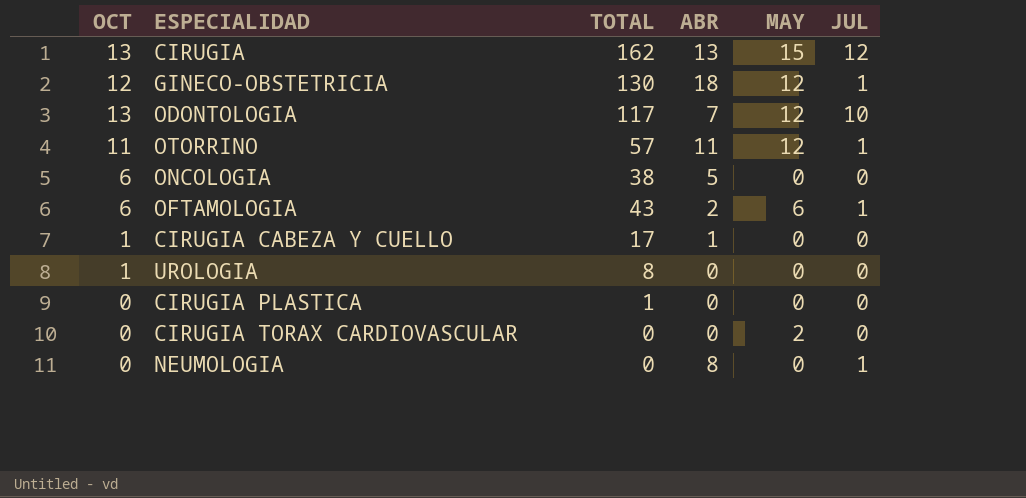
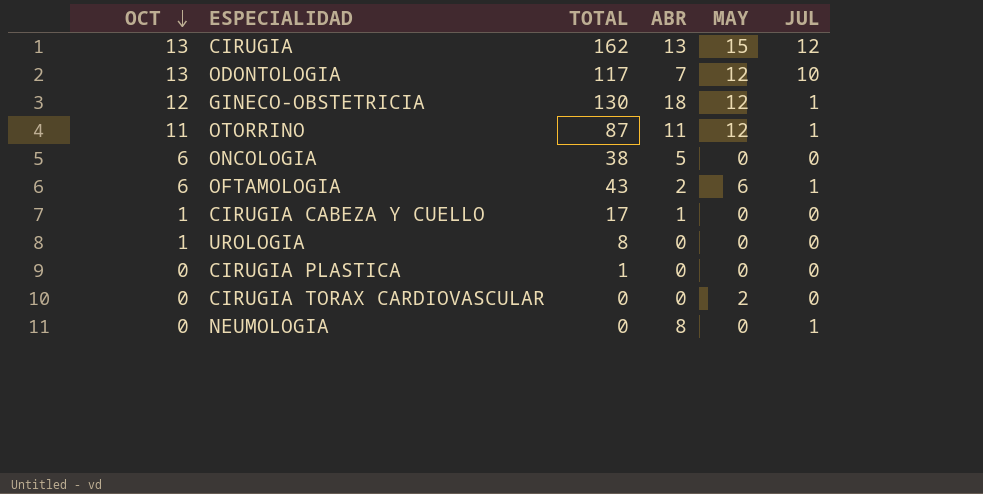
row order: none -> OCT descending
OTORRINO | TOTAL: 57 -> 87

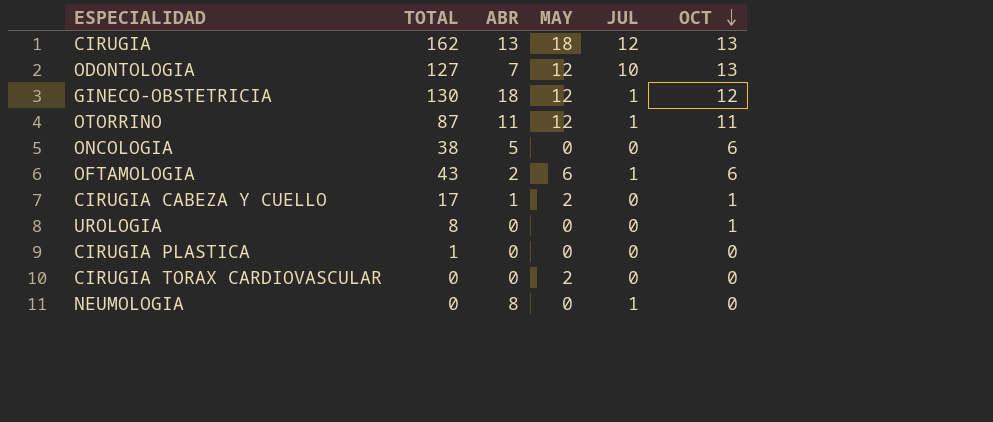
column OCT | position: 1 -> 6
CIRUGIA | MAY: 15 -> 18
ODONTOLOGIA | TOTAL: 117 -> 127
CIRUGIA CABEZA Y CUELLO | MAY: 0 -> 2

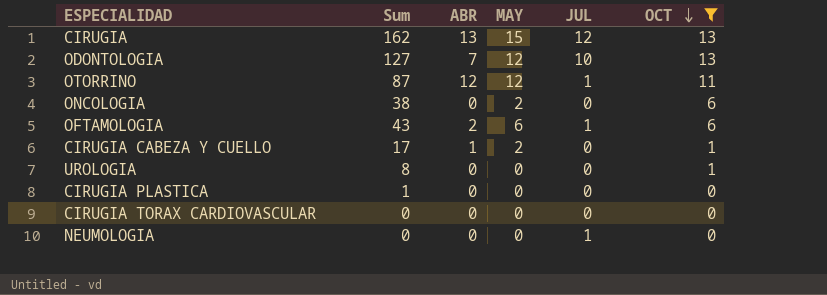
filter: none -> OCT != 12
column name: TOTAL -> Sum
CIRUGIA | MAY: 18 -> 15
OTORRINO | ABR: 11 -> 12
ONCOLOGIA | ABR: 5 -> 0
ONCOLOGIA | MAY: 0 -> 2
CIRUGIA TORAX CARDIOVASCULAR | MAY: 2 -> 0
NEUMOLOGIA | ABR: 8 -> 0

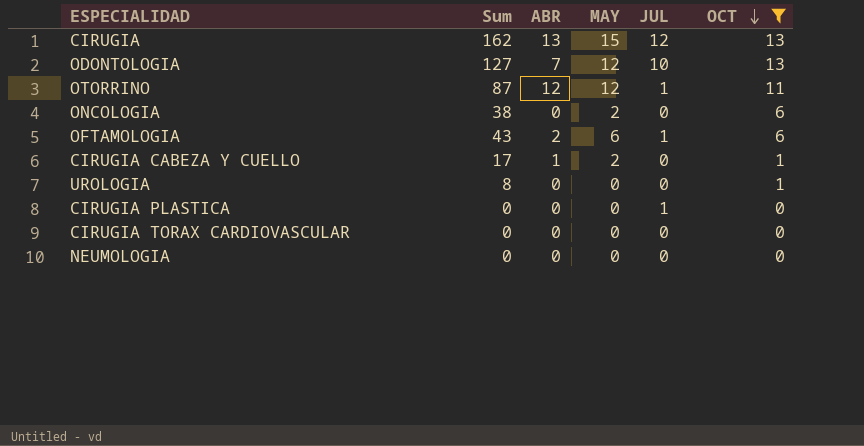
CIRUGIA PLASTICA | Sum: 1 -> 0
CIRUGIA PLASTICA | JUL: 0 -> 1
NEUMOLOGIA | JUL: 1 -> 0

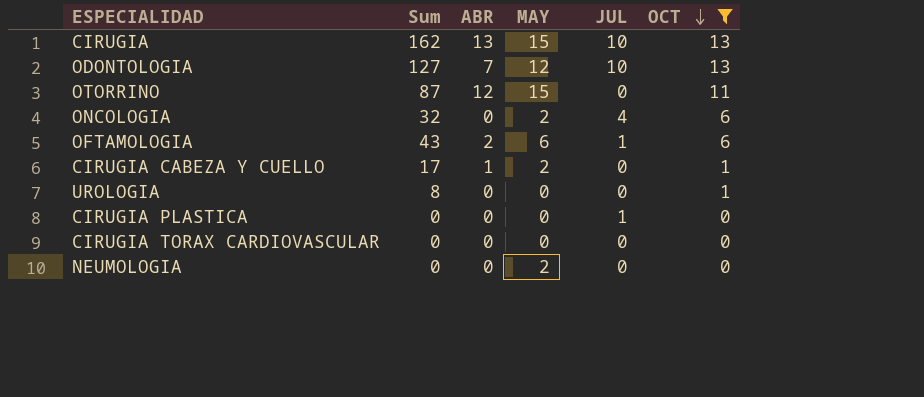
CIRUGIA | JUL: 12 -> 10
OTORRINO | MAY: 12 -> 15
OTORRINO | JUL: 1 -> 0
ONCOLOGIA | Sum: 38 -> 32
ONCOLOGIA | JUL: 0 -> 4
NEUMOLOGIA | MAY: 0 -> 2

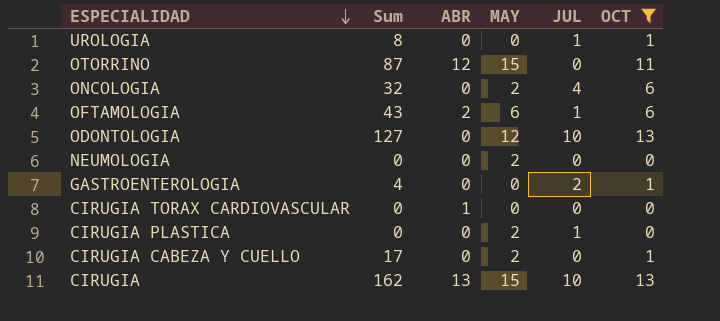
row order: OCT descending -> ESPECIALIDAD descending
UROLOGIA | JUL: 0 -> 1
ODONTOLOGIA | ABR: 7 -> 0
row GASTROENTEROLOGIA: none -> 4 | 0 | 0 | 2 | 1
CIRUGIA TORAX CARDIOVASCULAR | ABR: 0 -> 1
CIRUGIA PLASTICA | MAY: 0 -> 2
CIRUGIA CABEZA Y CUELLO | ABR: 1 -> 0

